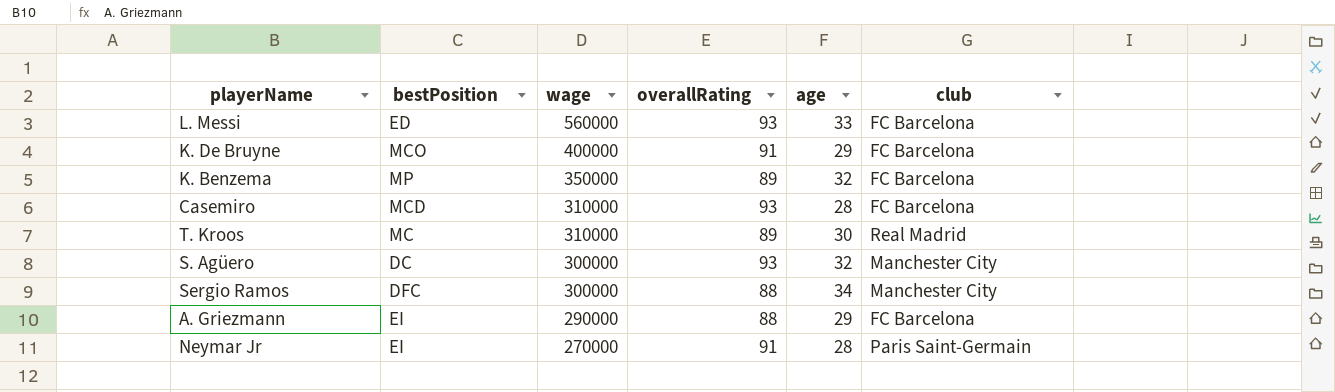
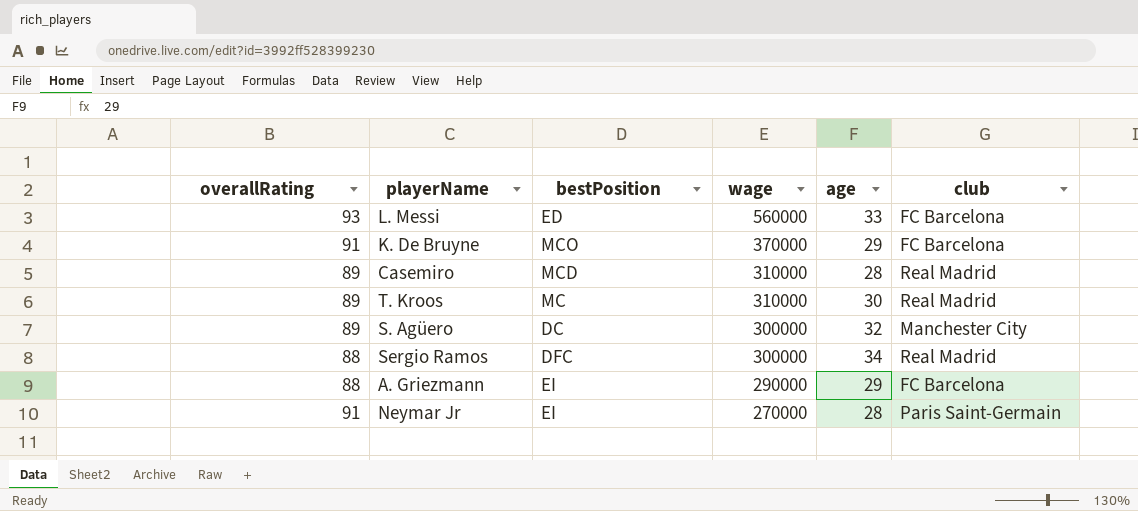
column overallRating | position: 4 -> 1
row K. Benzema: MP | 350000 | 89 | 32 | FC Barcelona -> none
K. De Bruyne | wage: 400000 -> 370000
Casemiro | overallRating: 93 -> 89
Casemiro | club: FC Barcelona -> Real Madrid
S. Agüero | overallRating: 93 -> 89
Sergio Ramos | club: Manchester City -> Real Madrid

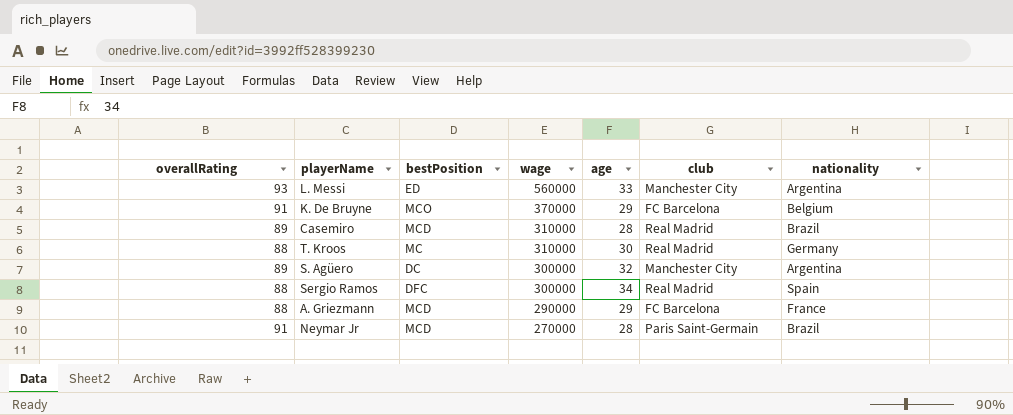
column nationality | position: none -> 7
L. Messi | club: FC Barcelona -> Manchester City
T. Kroos | overallRating: 89 -> 88
A. Griezmann | bestPosition: EI -> MCD
Neymar Jr | bestPosition: EI -> MCD

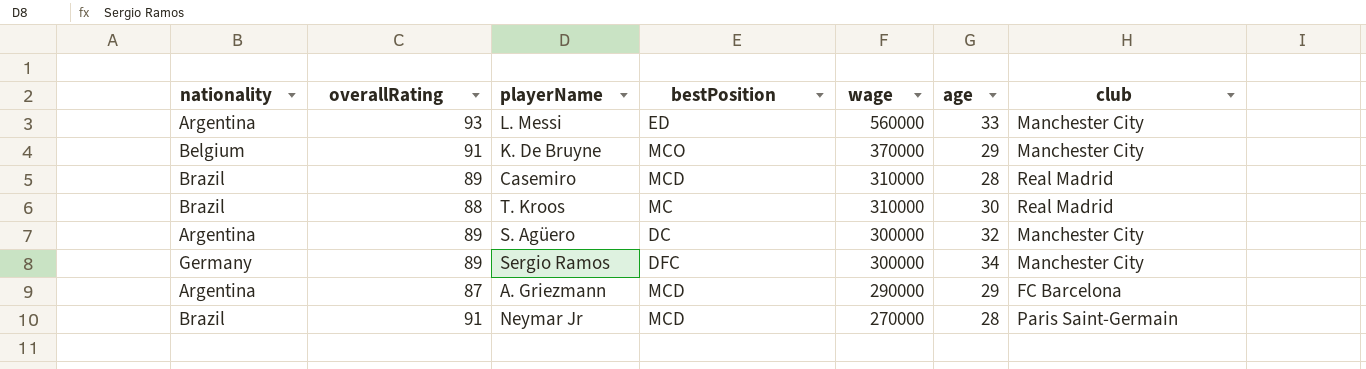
column nationality | position: 7 -> 1
K. De Bruyne | club: FC Barcelona -> Manchester City
T. Kroos | nationality: Germany -> Brazil
Sergio Ramos | nationality: Spain -> Germany
Sergio Ramos | overallRating: 88 -> 89
Sergio Ramos | club: Real Madrid -> Manchester City
A. Griezmann | nationality: France -> Argentina
A. Griezmann | overallRating: 88 -> 87

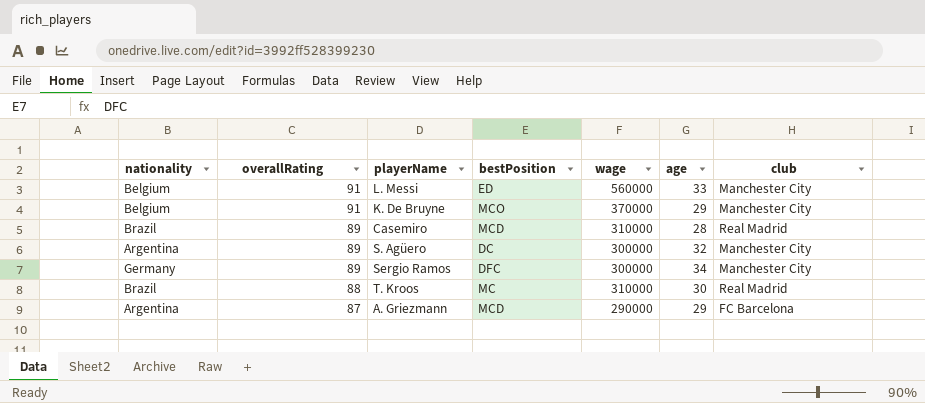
row order: wage descending -> overallRating descending
row Neymar Jr: Brazil | 91 | MCD | 270000 | 28 | Paris Saint-Germain -> none
L. Messi | nationality: Argentina -> Belgium
L. Messi | overallRating: 93 -> 91

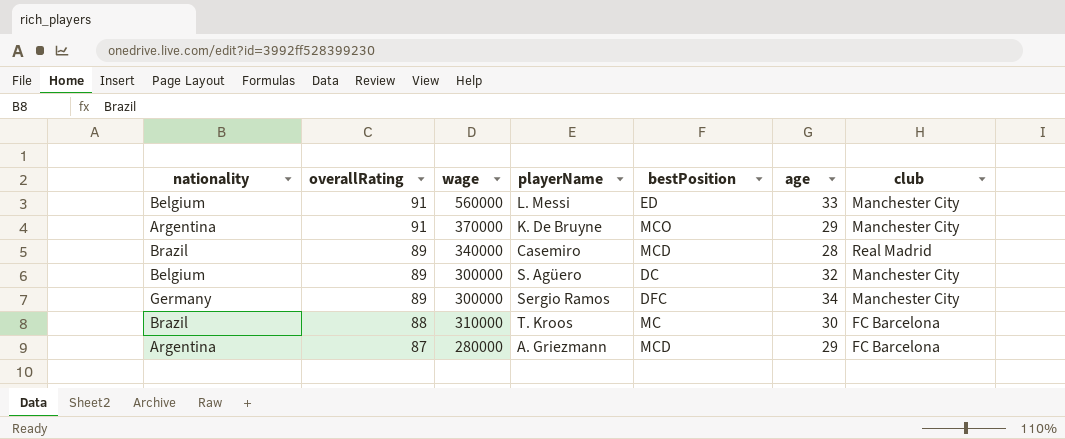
column wage | position: 5 -> 3
K. De Bruyne | nationality: Belgium -> Argentina
Casemiro | wage: 310000 -> 340000
S. Agüero | nationality: Argentina -> Belgium
T. Kroos | club: Real Madrid -> FC Barcelona
A. Griezmann | wage: 290000 -> 280000

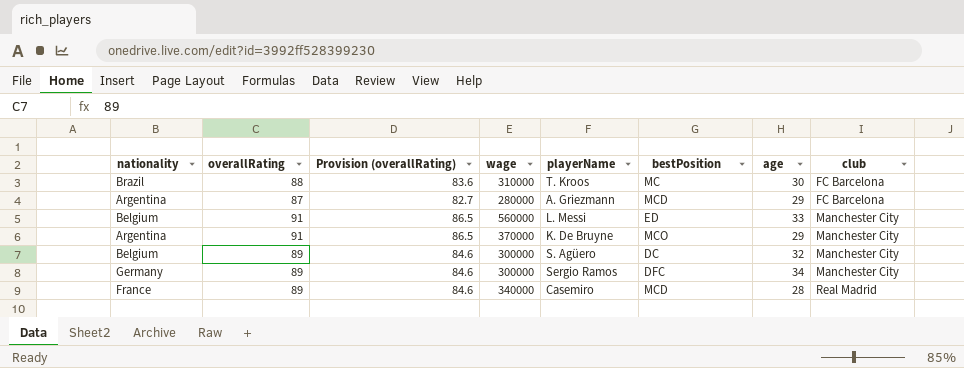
row order: overallRating descending -> club ascending
column Provision (overallRating) | formula: none -> [overallRating] * 0.95
Casemiro | nationality: Brazil -> France

